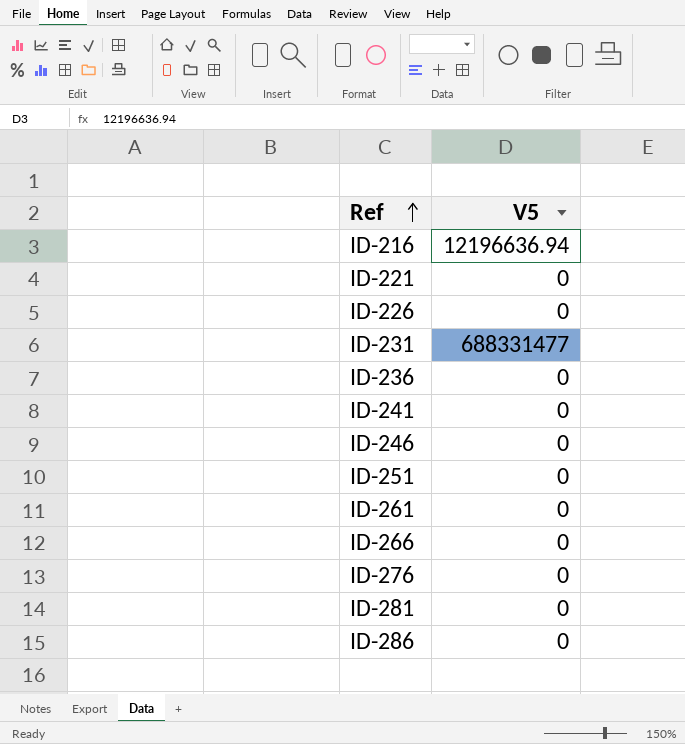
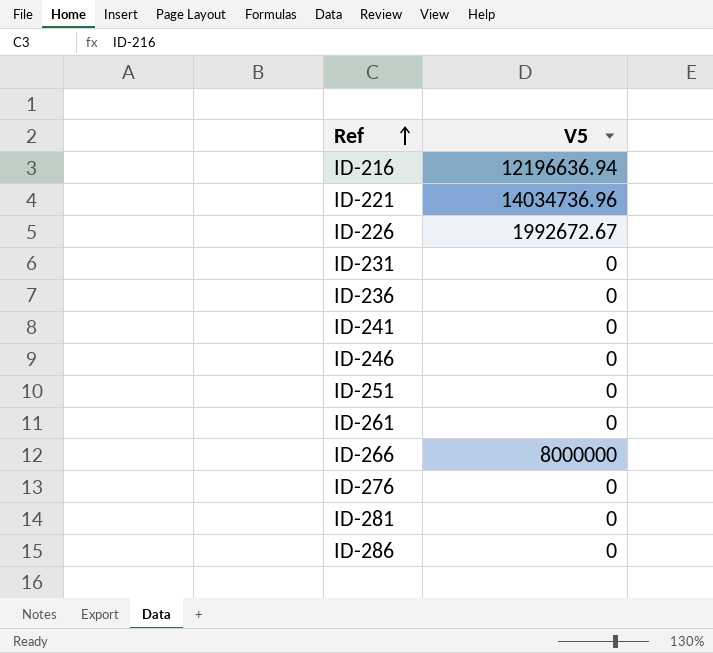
ID-221 | V5: 0 -> 14034736.96
ID-226 | V5: 0 -> 1992672.67
ID-231 | V5: 688331477 -> 0
ID-266 | V5: 0 -> 8000000

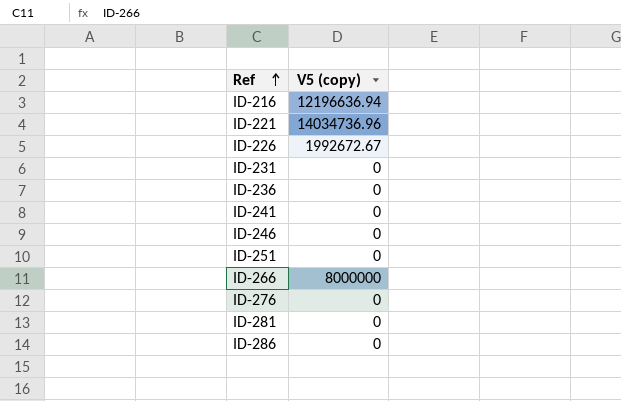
column name: V5 -> V5 (copy)
row ID-261: 0 -> none

